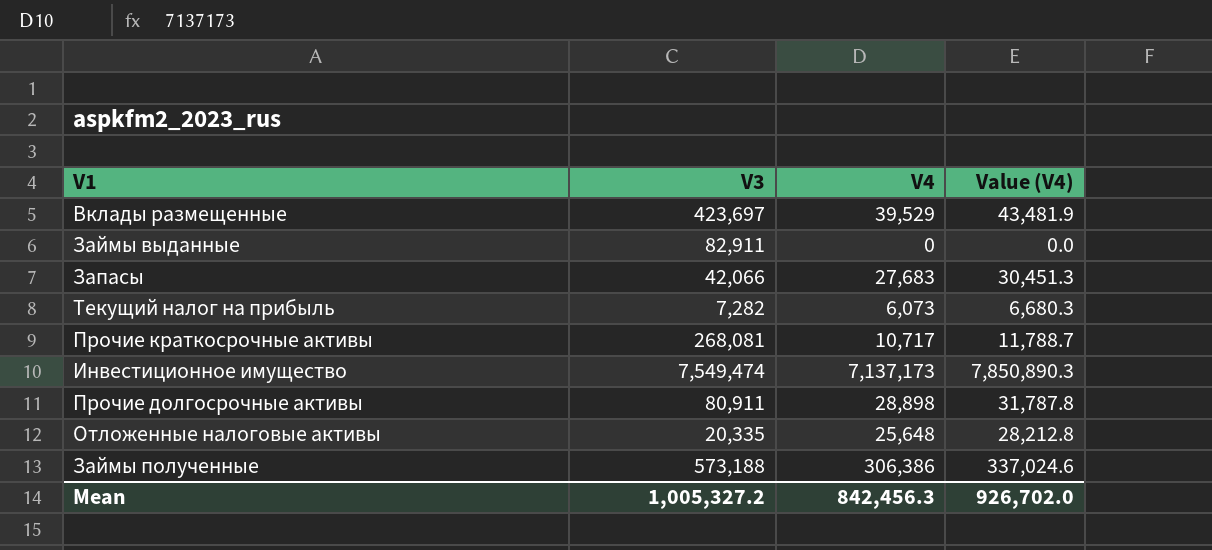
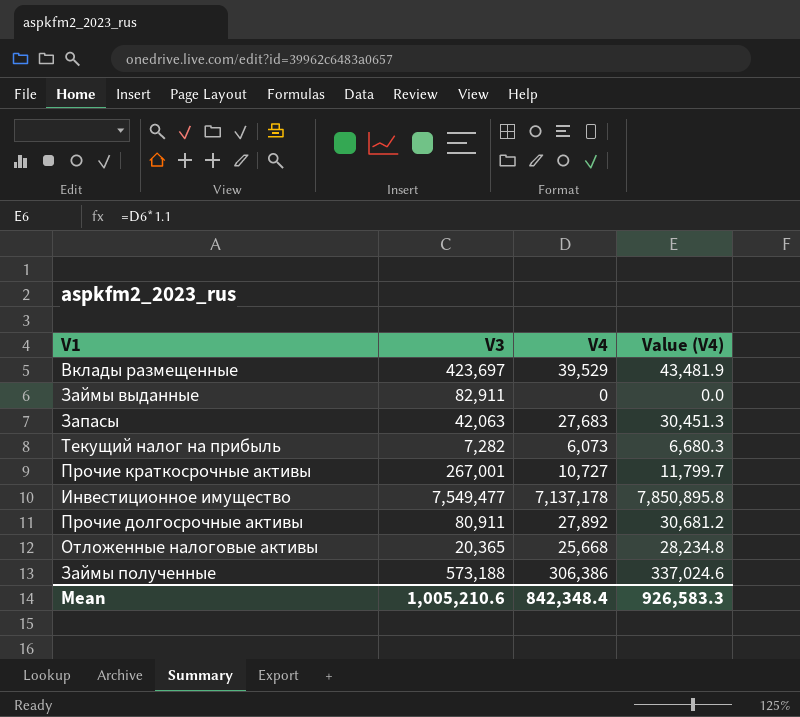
Запасы | V3: 42,066 -> 42,063
Прочие краткосрочные активы | V3: 268,081 -> 267,001
Прочие краткосрочные активы | V4: 10,717 -> 10,727
Прочие краткосрочные активы | Value (V4): 11,788.7 -> 11,799.7
Инвестиционное имущество | V3: 7,549,474 -> 7,549,477
Инвестиционное имущество | V4: 7,137,173 -> 7,137,178
Инвестиционное имущество | Value (V4): 7,850,890.3 -> 7,850,895.8
Прочие долгосрочные активы | V4: 28,898 -> 27,892
Прочие долгосрочные активы | Value (V4): 31,787.8 -> 30,681.2
Отложенные налоговые активы | V3: 20,335 -> 20,365
Отложенные налоговые активы | V4: 25,648 -> 25,668
Отложенные налоговые активы | Value (V4): 28,212.8 -> 28,234.8
Mean | V3: 1,005,327.2 -> 1,005,210.6
Mean | V4: 842,456.3 -> 842,348.4
Mean | Value (V4): 926,702.0 -> 926,583.3

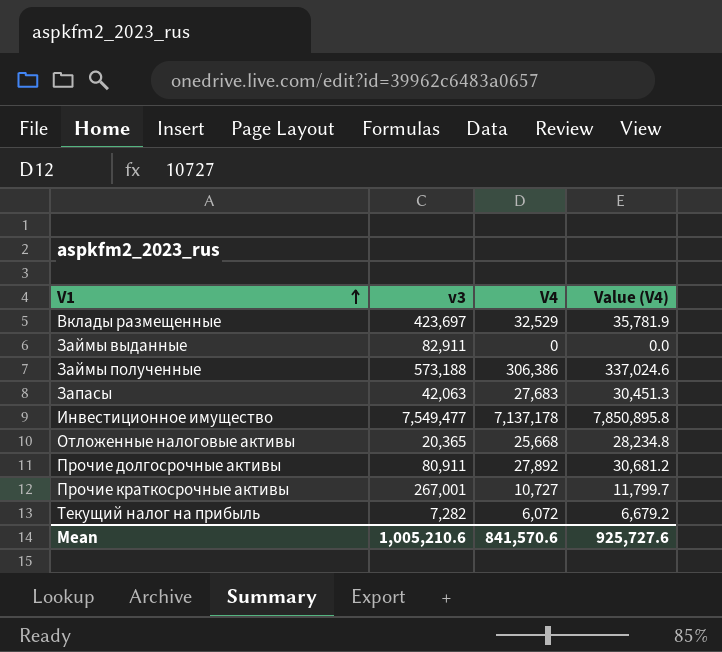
row order: none -> V1 ascending
column name: V3 -> v3
Вклады размещенные | V4: 39,529 -> 32,529
Вклады размещенные | Value (V4): 43,481.9 -> 35,781.9
Текущий налог на прибыль | V4: 6,073 -> 6,072
Текущий налог на прибыль | Value (V4): 6,680.3 -> 6,679.2
Mean | V4: 842,348.4 -> 841,570.6
Mean | Value (V4): 926,583.3 -> 925,727.6

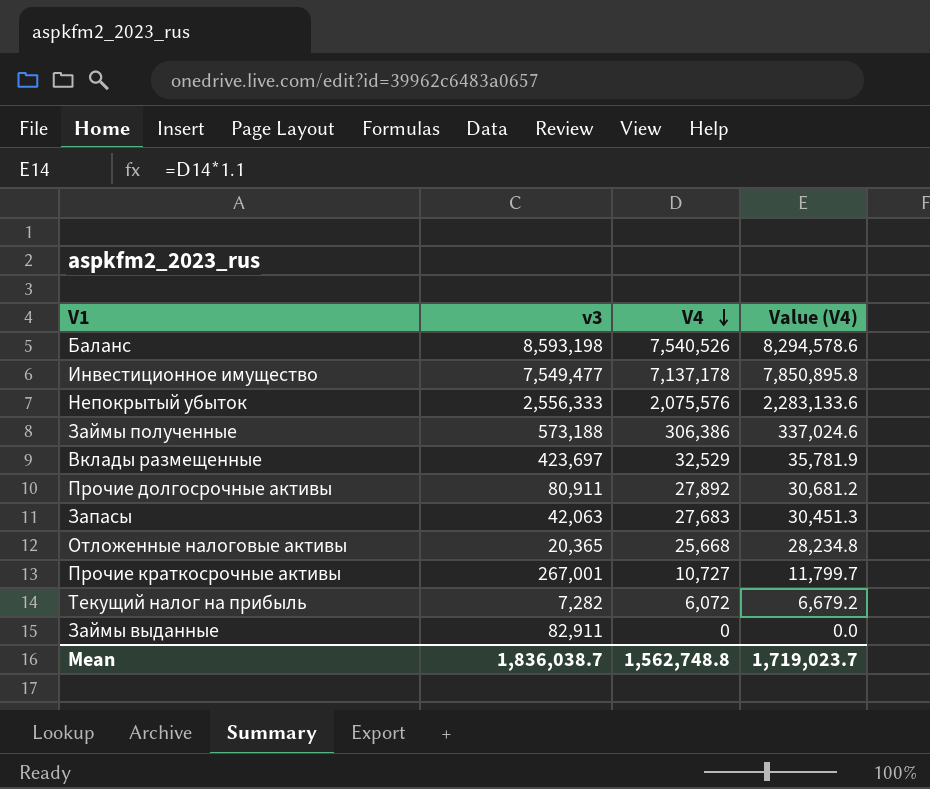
row order: V1 ascending -> V4 descending
row Баланс: none -> 8,593,198 | 7,540,526 | 8,294,578.6
row Непокрытый убыток: none -> 2,556,333 | 2,075,576 | 2,283,133.6
Mean | v3: 1,005,210.6 -> 1,836,038.7
Mean | V4: 841,570.6 -> 1,562,748.8
Mean | Value (V4): 925,727.6 -> 1,719,023.7

